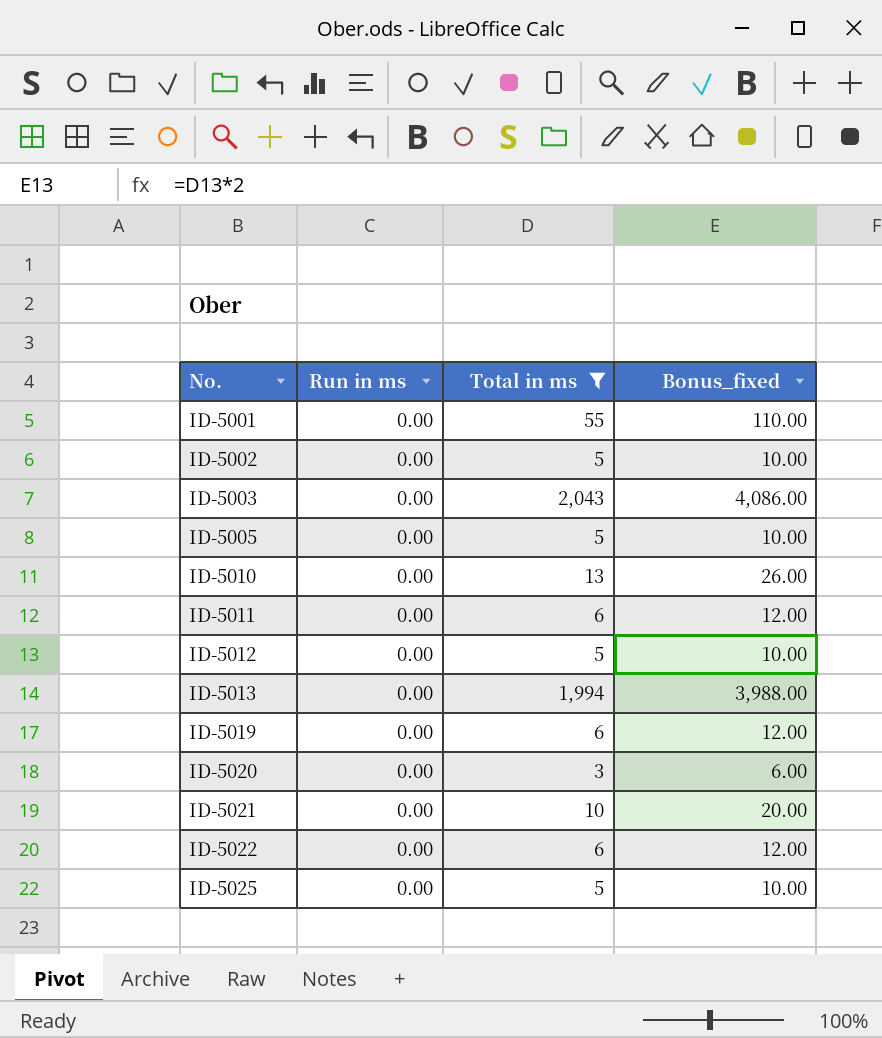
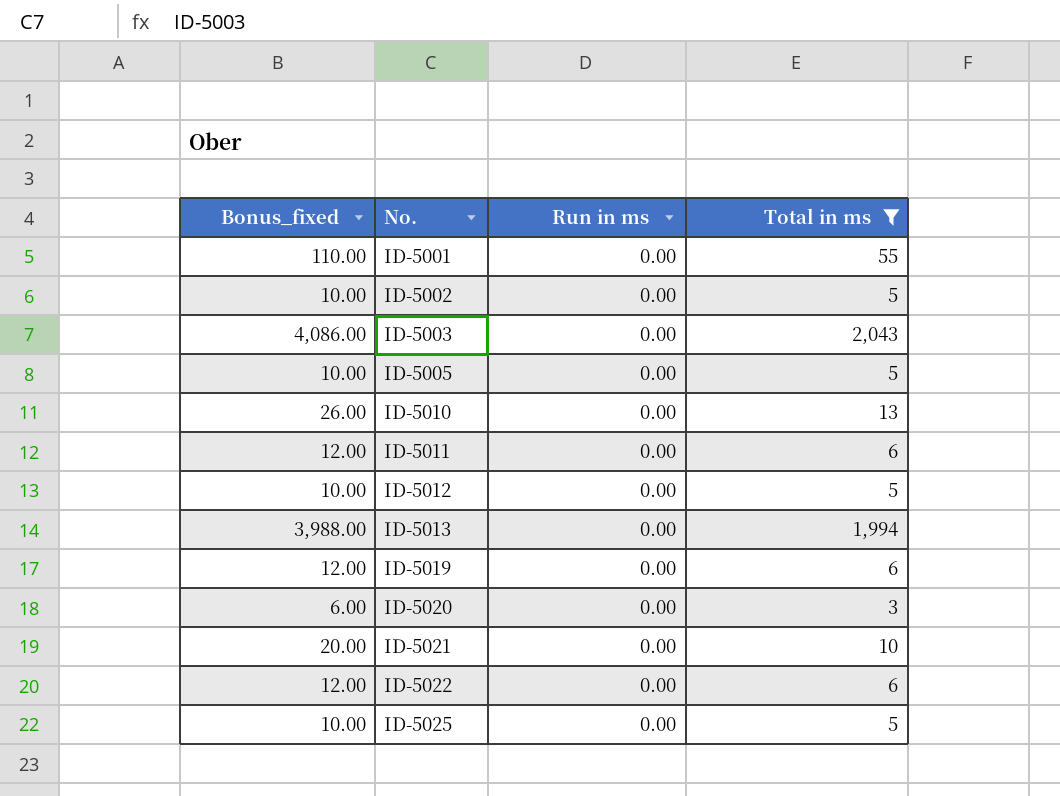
column Bonus_fixed | position: 4 -> 1

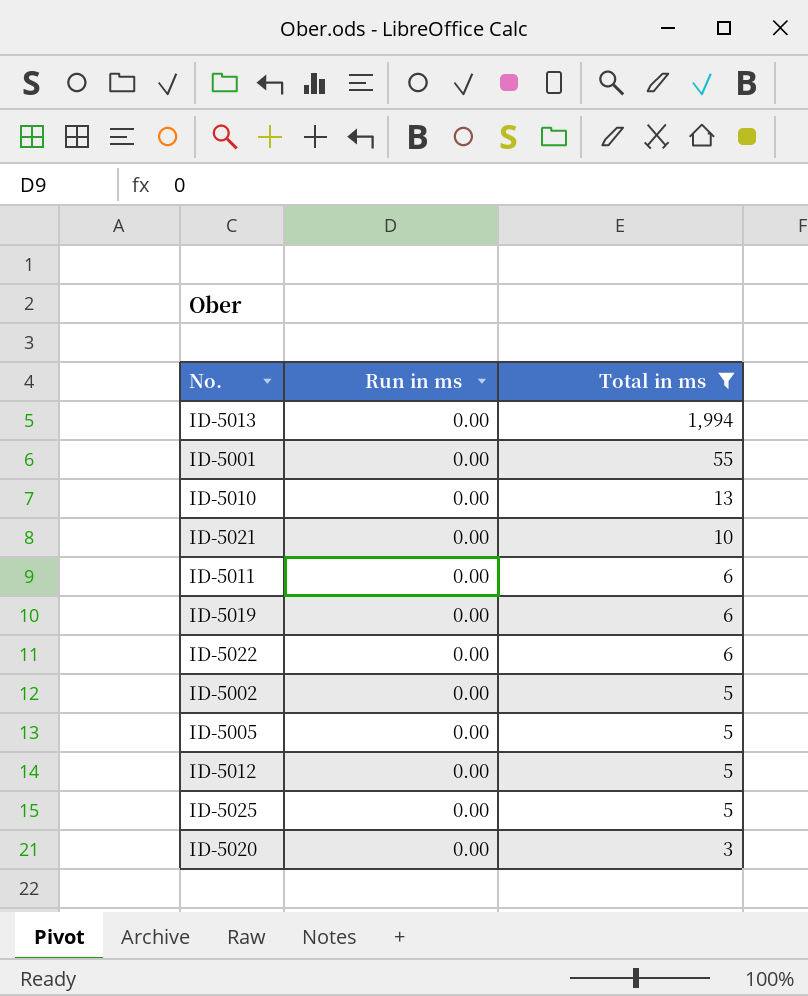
row order: No. ascending -> Total in ms descending
column Bonus_fixed | formula: [Total in ms] * 2 -> none
row ID-5003: 4,086.00 | 0.00 | 2,043 -> none

